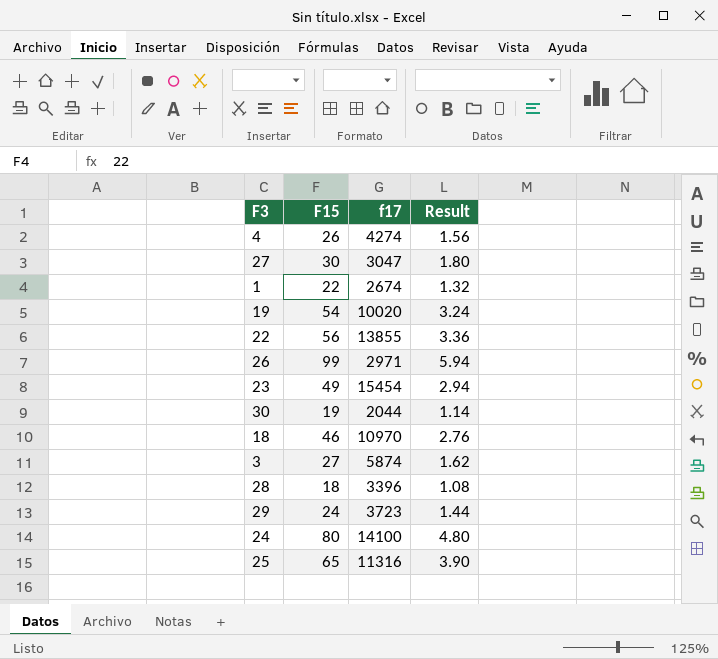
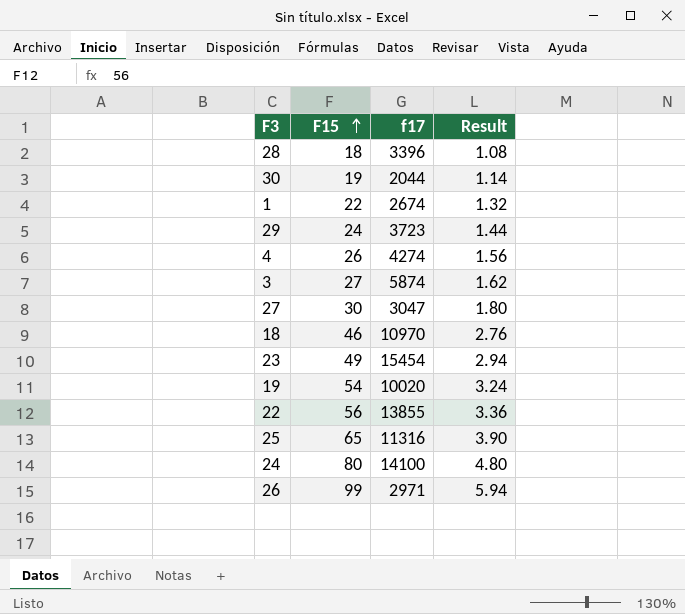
row order: none -> F15 ascending

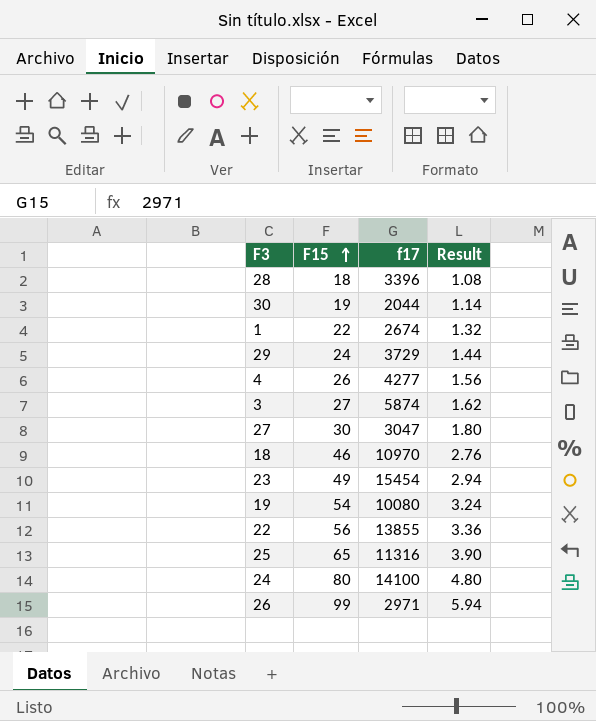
29 | f17: 3723 -> 3729
4 | f17: 4274 -> 4277
19 | f17: 10020 -> 10080

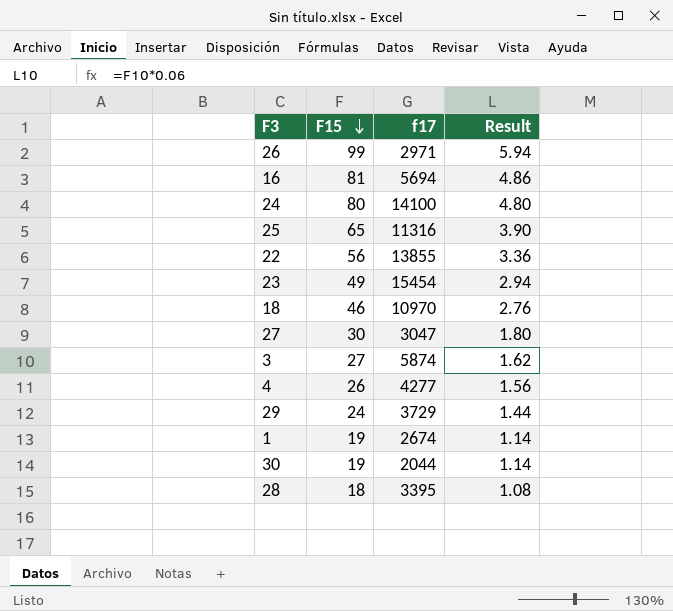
row order: F15 ascending -> F15 descending
row 19: 54 | 10080 | 3.24 -> none
row 16: none -> 81 | 5694 | 4.86
1 | F15: 22 -> 19
1 | Result: 1.32 -> 1.14
28 | f17: 3396 -> 3395

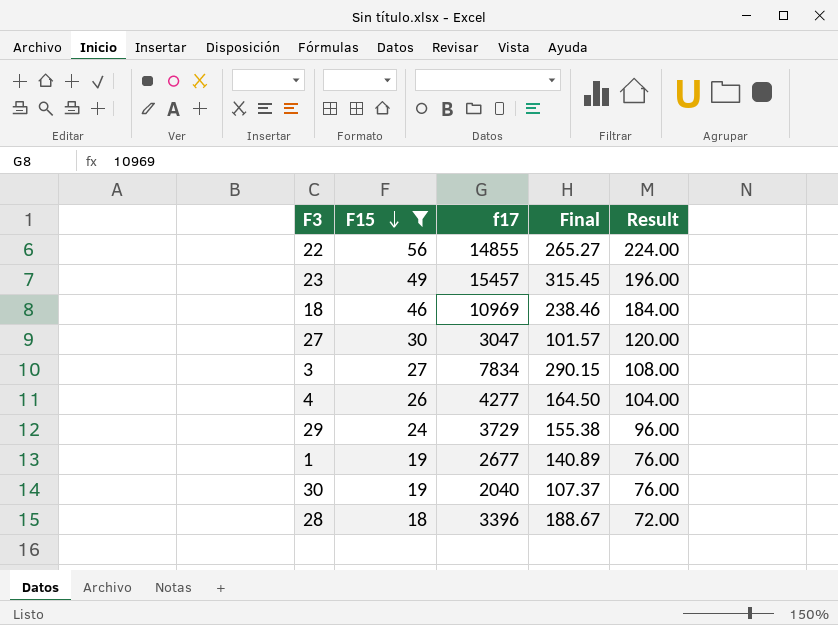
filter: none -> F15 <= 56
column Final | formula: none -> [f17] / [F15]
column Result | formula: [F15] * 0.06 -> [F15] * 4
22 | f17: 13855 -> 14855
23 | f17: 15454 -> 15457
18 | f17: 10970 -> 10969
3 | f17: 5874 -> 7834
1 | f17: 2674 -> 2677
30 | f17: 2044 -> 2040
28 | f17: 3395 -> 3396

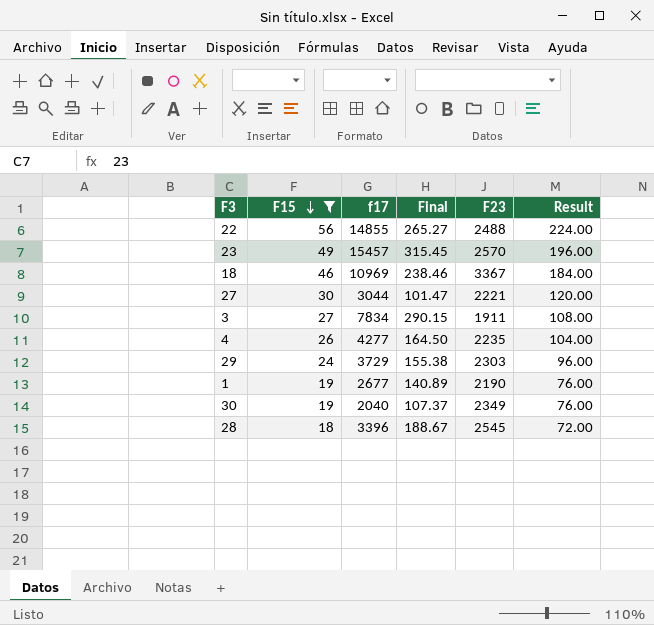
column F23 | position: none -> 5
27 | f17: 3047 -> 3044
27 | Final: 101.57 -> 101.47

